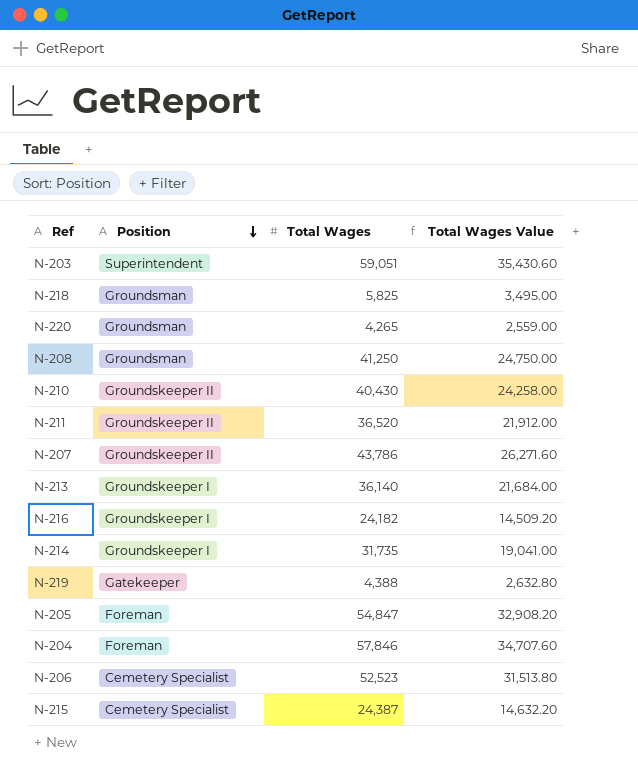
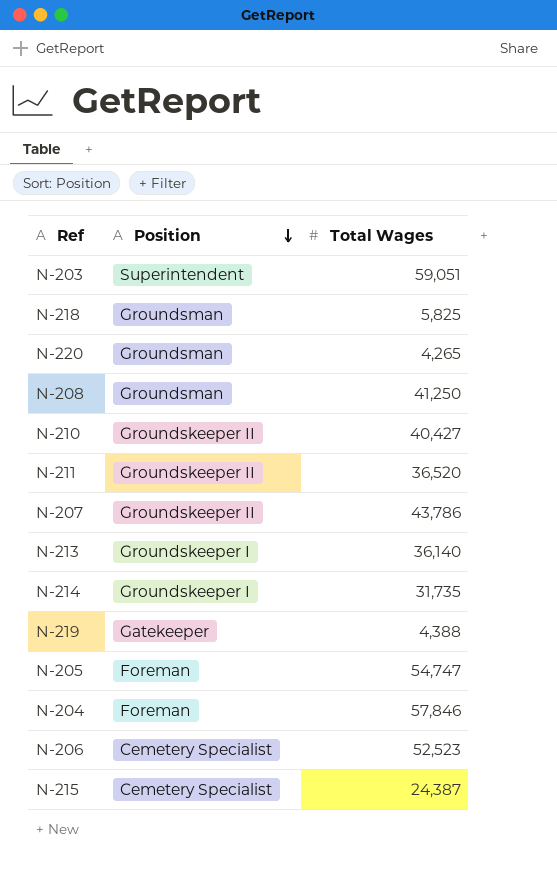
column Total Wages Value | formula: [Total Wages] * 0.6 -> none
row N-216: Groundskeeper I | 24,182 | 14,509.20 -> none
N-210 | Total Wages: 40,430 -> 40,427
N-205 | Total Wages: 54,847 -> 54,747

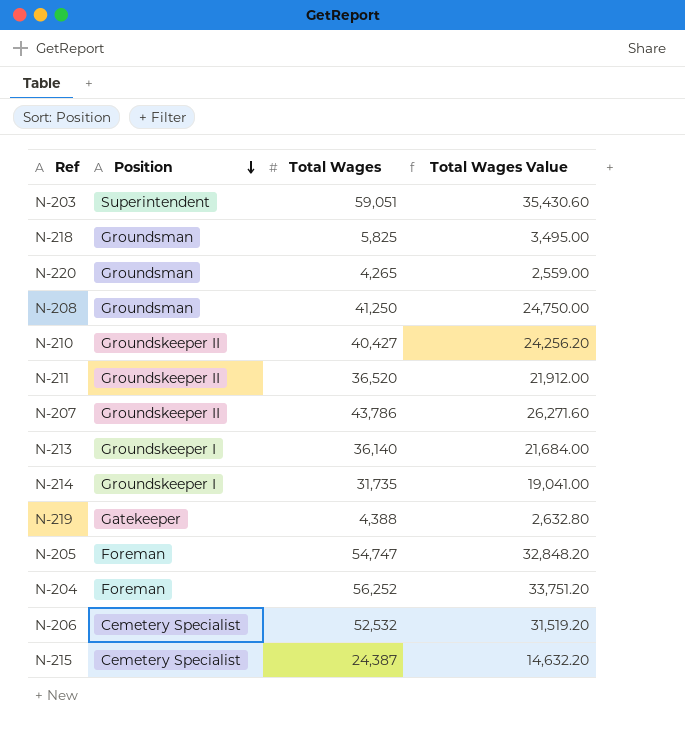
column Total Wages Value | formula: none -> [Total Wages] * 0.6
N-204 | Total Wages: 57,846 -> 56,252
N-206 | Total Wages: 52,523 -> 52,532

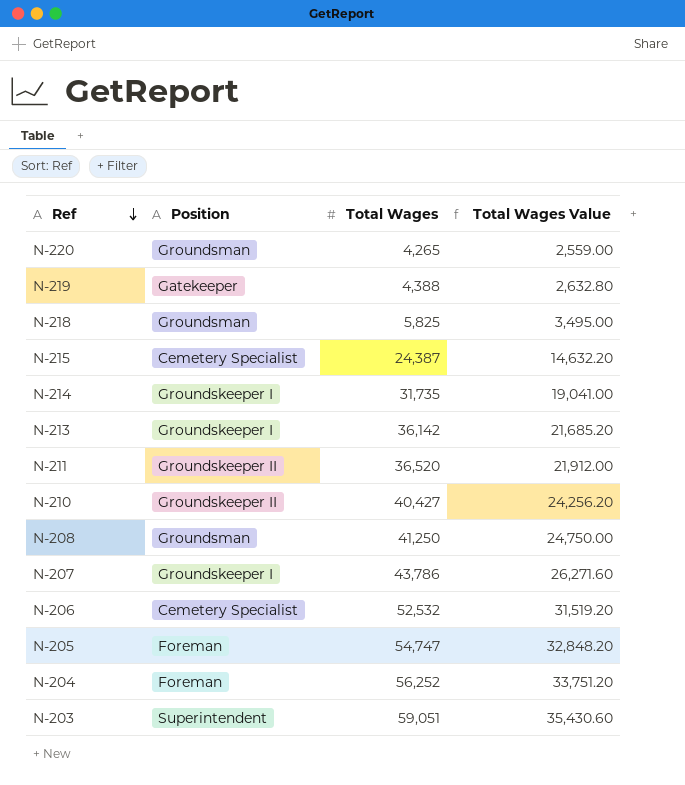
row order: Position descending -> Ref descending
N-213 | Total Wages: 36,140 -> 36,142
N-213 | Total Wages Value: 21,684.00 -> 21,685.20
N-207 | Position: Groundskeeper II -> Groundskeeper I

